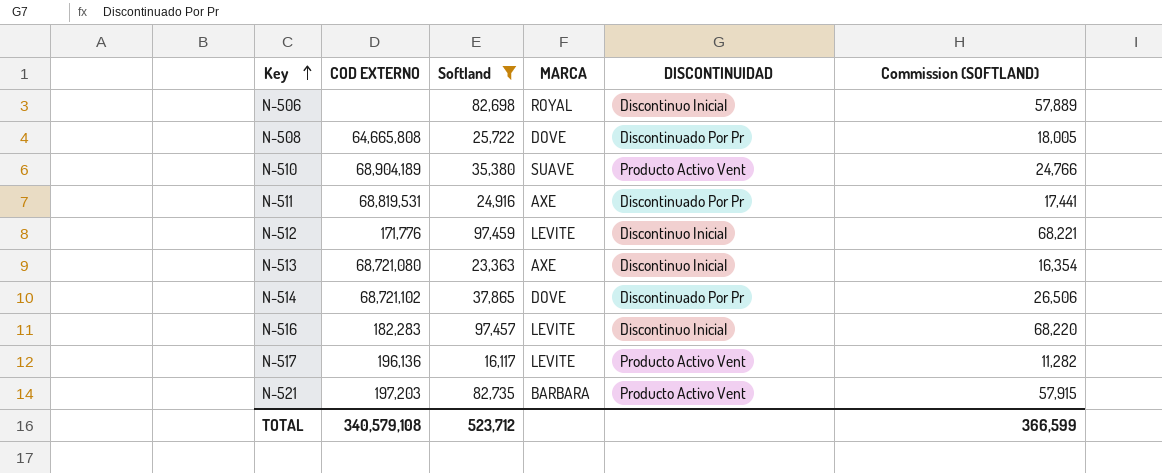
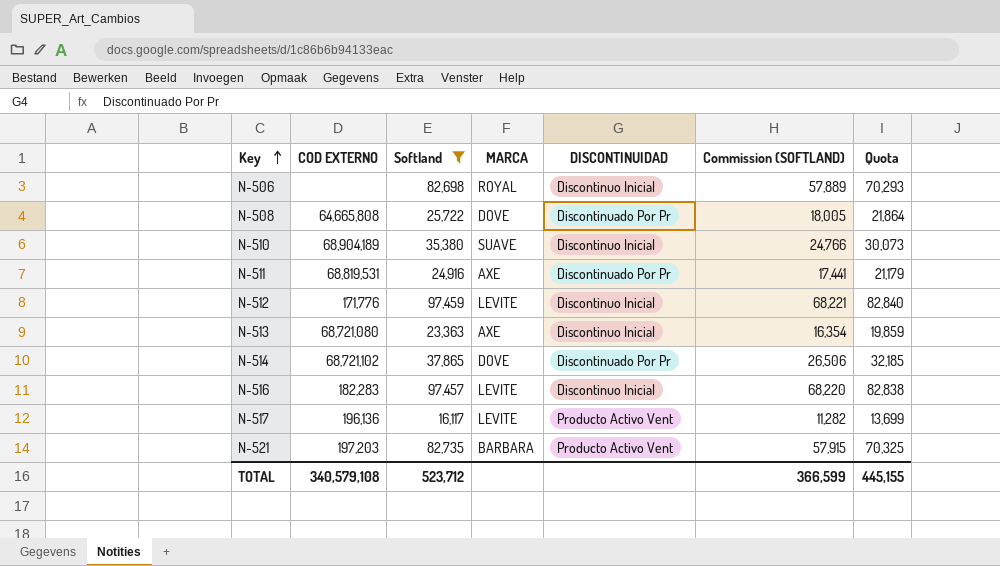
column Quota | formula: none -> [Softland] * 0.85
N-510 | DISCONTINUIDAD: Producto Activo Vent -> Discontinuo Inicial

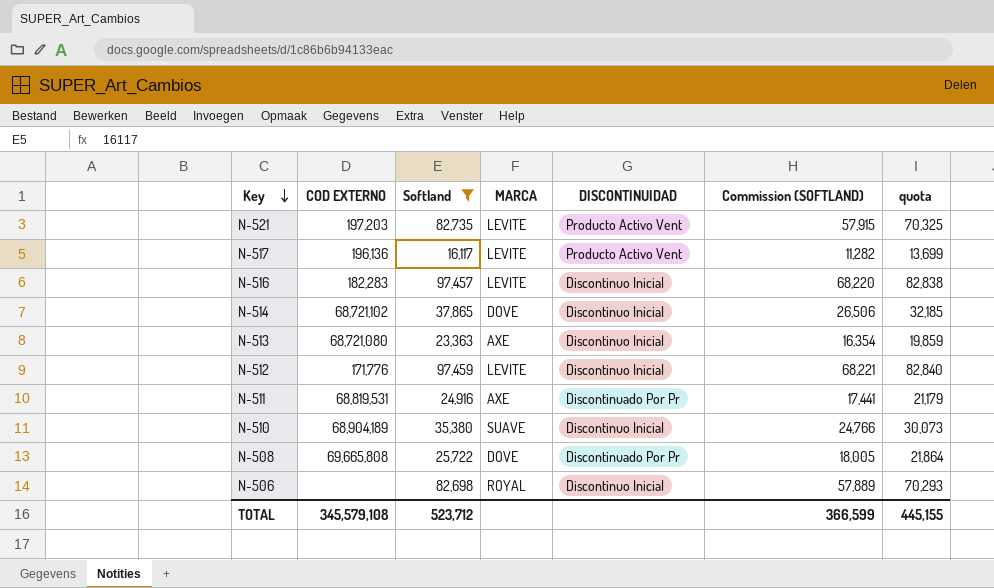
row order: Key ascending -> Key descending
column name: Quota -> quota
N-521 | MARCA: BARBARA -> LEVITE
N-514 | DISCONTINUIDAD: Discontinuado Por Pr -> Discontinuo Inicial
N-508 | COD EXTERNO: 64,665,808 -> 69,665,808
TOTAL | COD EXTERNO: 340,579,108 -> 345,579,108

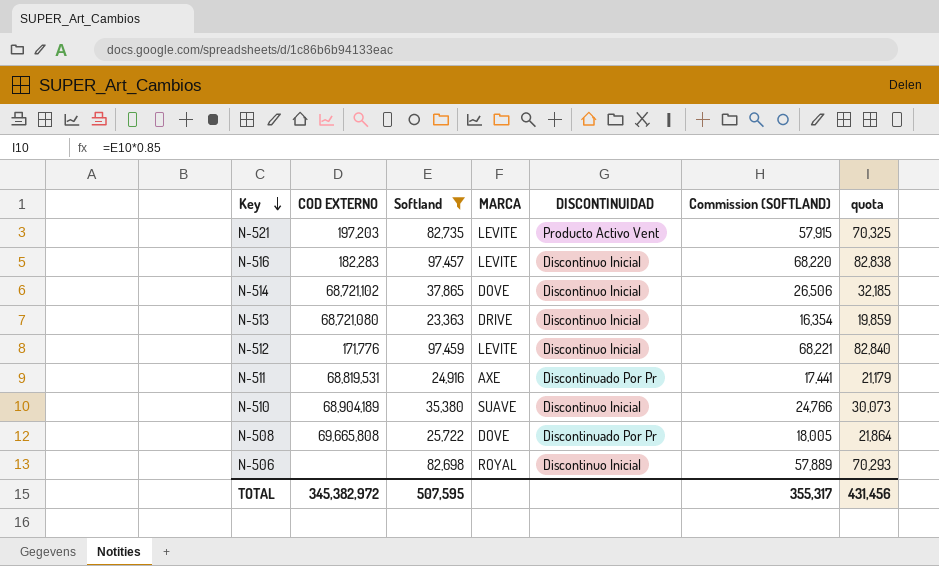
row N-517: 196,136 | 16,117 | LEVITE | Producto Activo Vent | 11,282 | 13,699 -> none
N-513 | MARCA: AXE -> DRIVE
TOTAL | COD EXTERNO: 345,579,108 -> 345,382,972
TOTAL | Softland: 523,712 -> 507,595
TOTAL | Commission (SOFTLAND): 366,599 -> 355,317
TOTAL | quota: 445,155 -> 431,456

